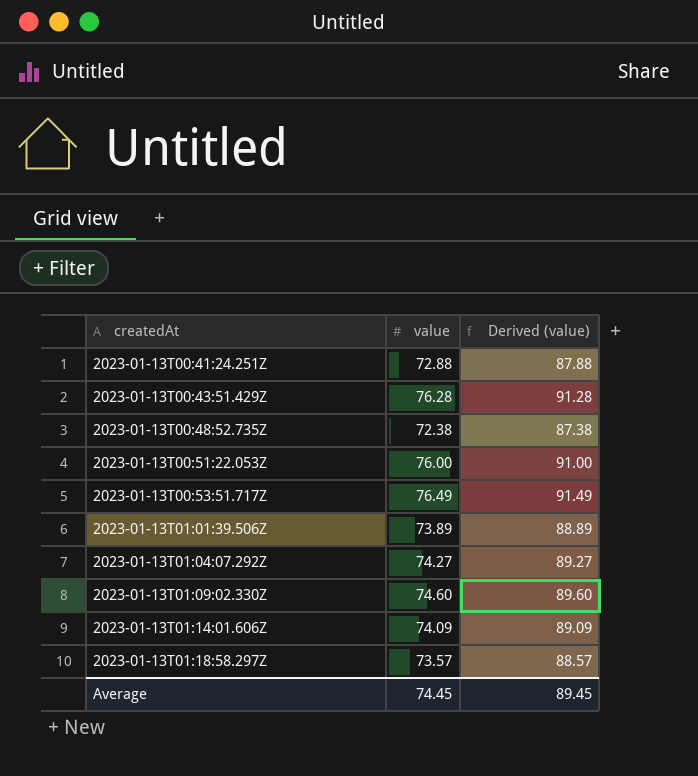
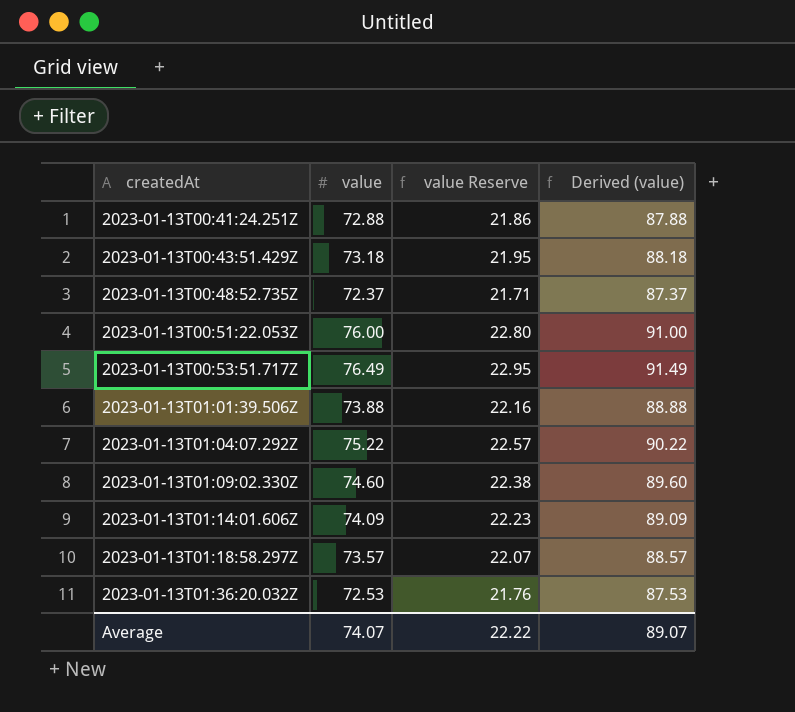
column value Reserve | formula: none -> [value] * 0.3
2023-01-13T00:43:51.429Z | value: 76.28 -> 73.18
2023-01-13T00:43:51.429Z | Derived (value): 91.28 -> 88.18
2023-01-13T00:48:52.735Z | value: 72.38 -> 72.37
2023-01-13T00:48:52.735Z | Derived (value): 87.38 -> 87.37
2023-01-13T01:01:39.506Z | value: 73.89 -> 73.88
2023-01-13T01:01:39.506Z | Derived (value): 88.89 -> 88.88
2023-01-13T01:04:07.292Z | value: 74.27 -> 75.22
2023-01-13T01:04:07.292Z | Derived (value): 89.27 -> 90.22
row 2023-01-13T01:36:20.032Z: none -> 72.53 | 21.76 | 87.53
Average | value: 74.45 -> 74.07
Average | Derived (value): 89.45 -> 89.07

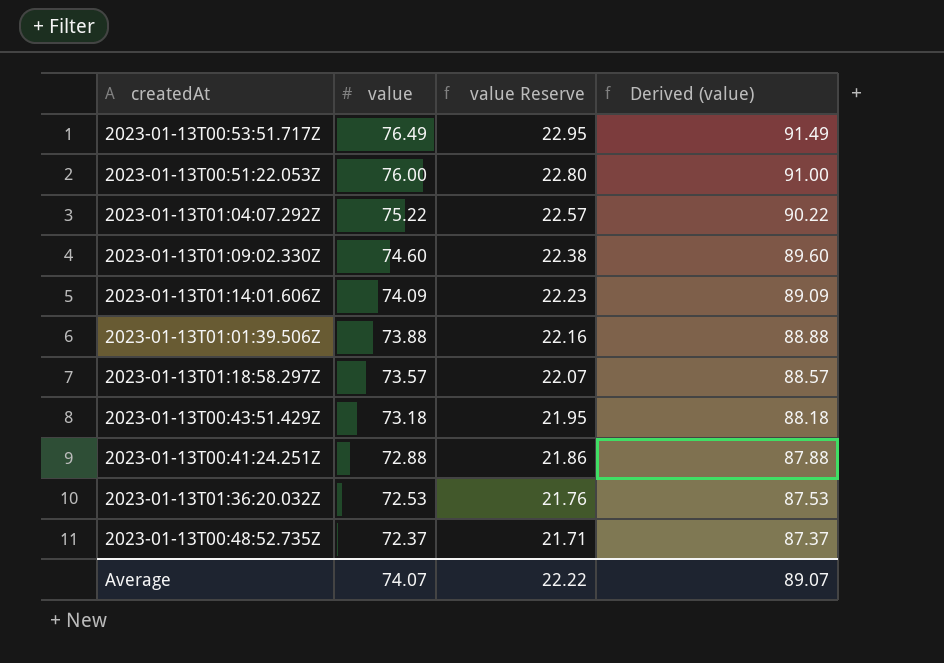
row order: createdAt ascending -> value descending

